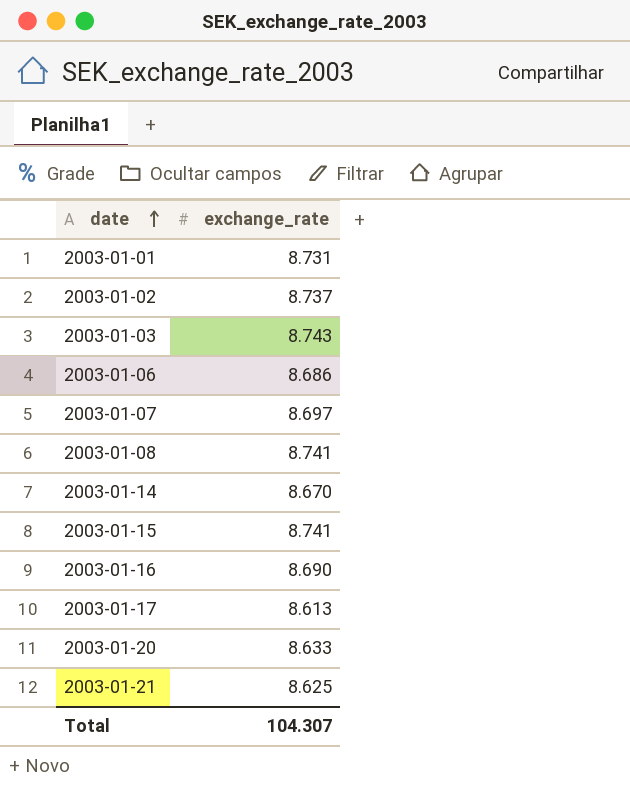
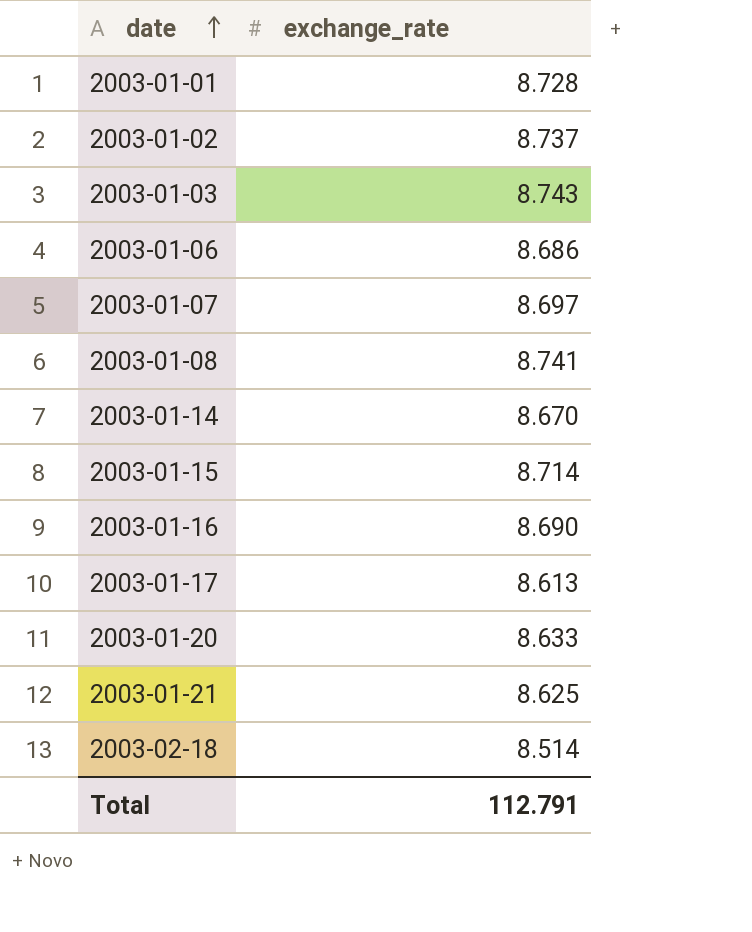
2003-01-01 | exchange_rate: 8.731 -> 8.728
2003-01-15 | exchange_rate: 8.741 -> 8.714
row 2003-02-18: none -> 8.514
Total | exchange_rate: 104.307 -> 112.791

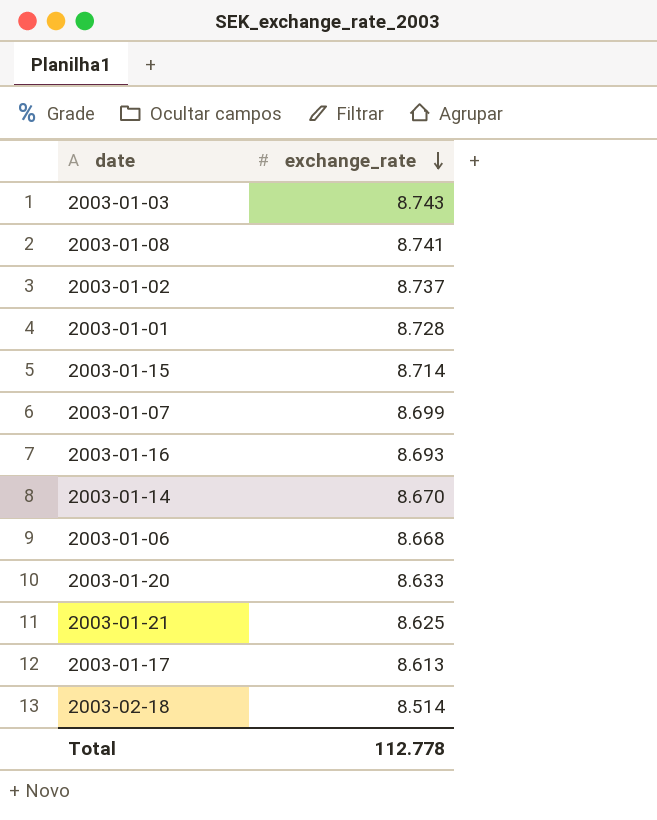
row order: date ascending -> exchange_rate descending
2003-01-07 | exchange_rate: 8.697 -> 8.699
2003-01-16 | exchange_rate: 8.690 -> 8.693
2003-01-06 | exchange_rate: 8.686 -> 8.668
Total | exchange_rate: 112.791 -> 112.778

